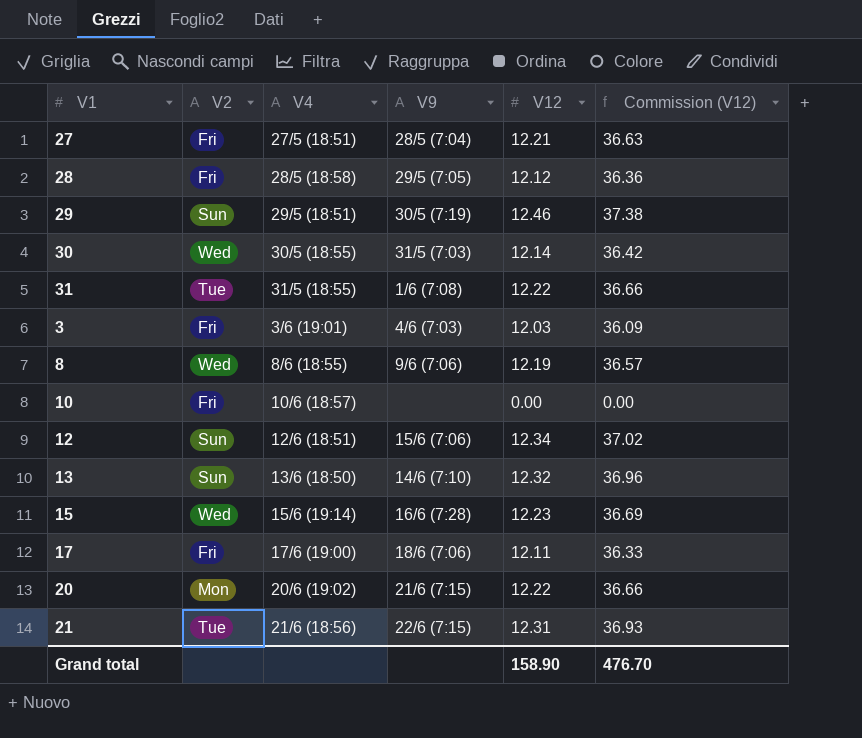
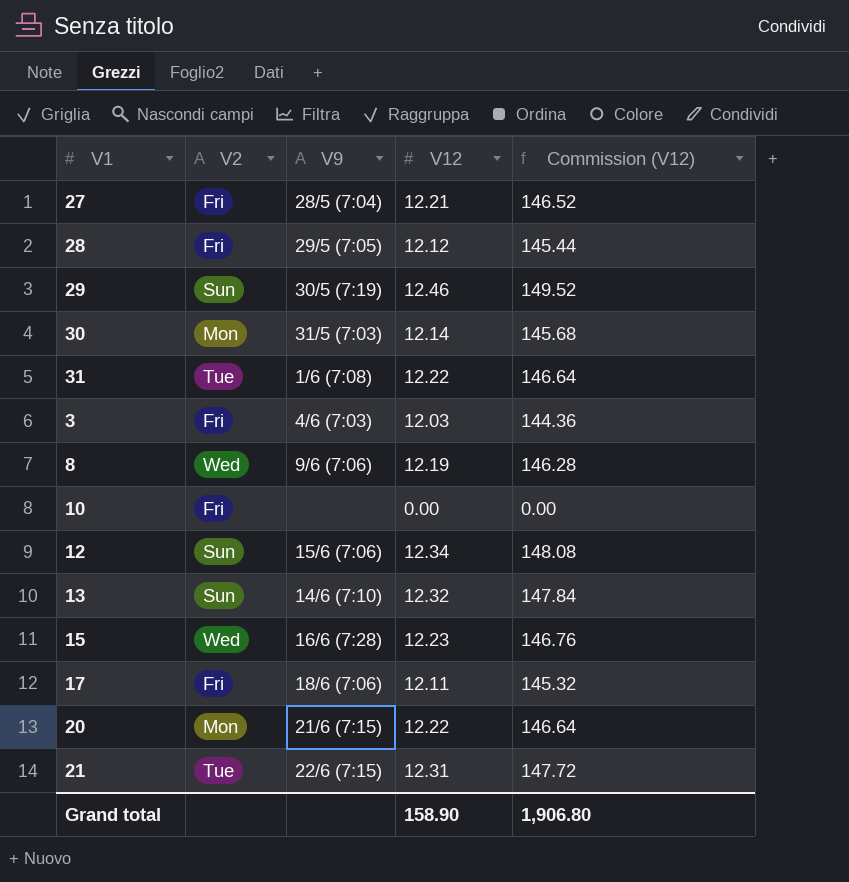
column V4 | position: 3 -> none
column Commission (V12) | formula: [V12] * 3 -> [V12] * 12
30 | V2: Wed -> Mon
Grand total | Commission (V12): 476.70 -> 1,906.80

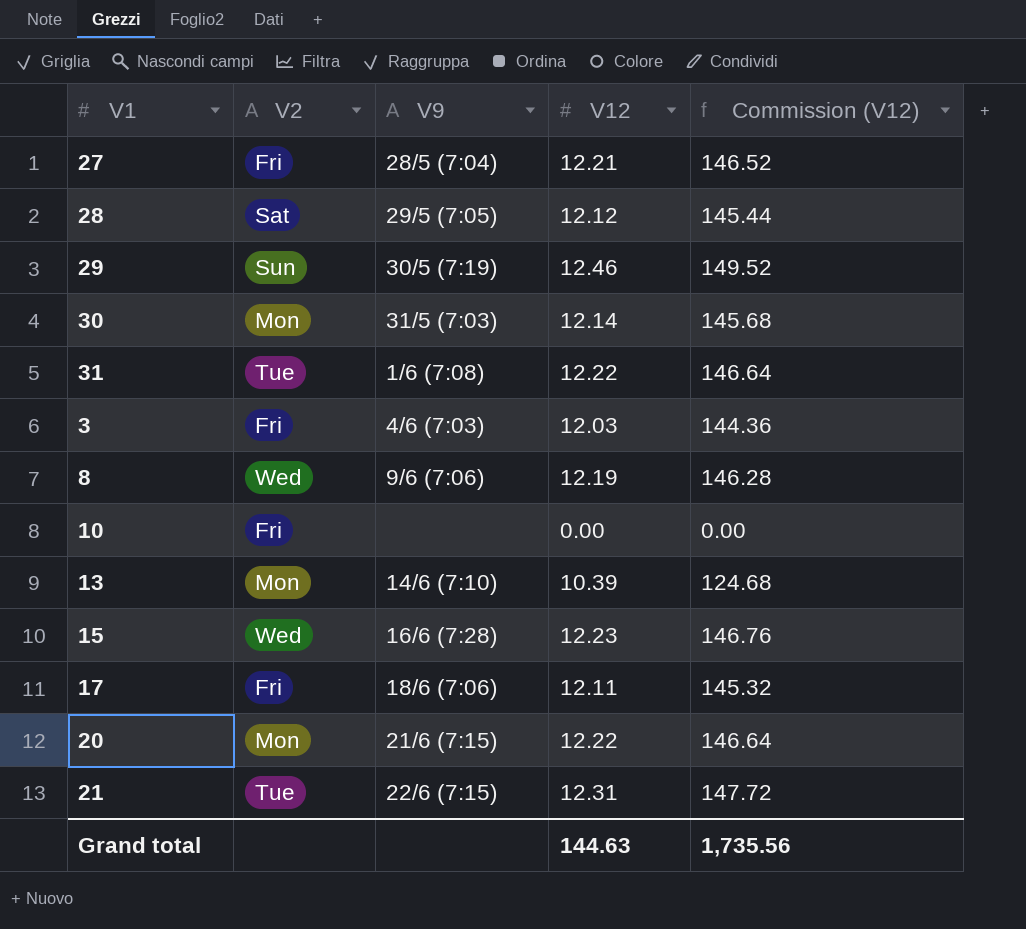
row 12: Sun | 15/6 (7:06) | 12.34 | 148.08 -> none
28 | V2: Fri -> Sat
13 | V2: Sun -> Mon
13 | V12: 12.32 -> 10.39
13 | Commission (V12): 147.84 -> 124.68
Grand total | V12: 158.90 -> 144.63
Grand total | Commission (V12): 1,906.80 -> 1,735.56

